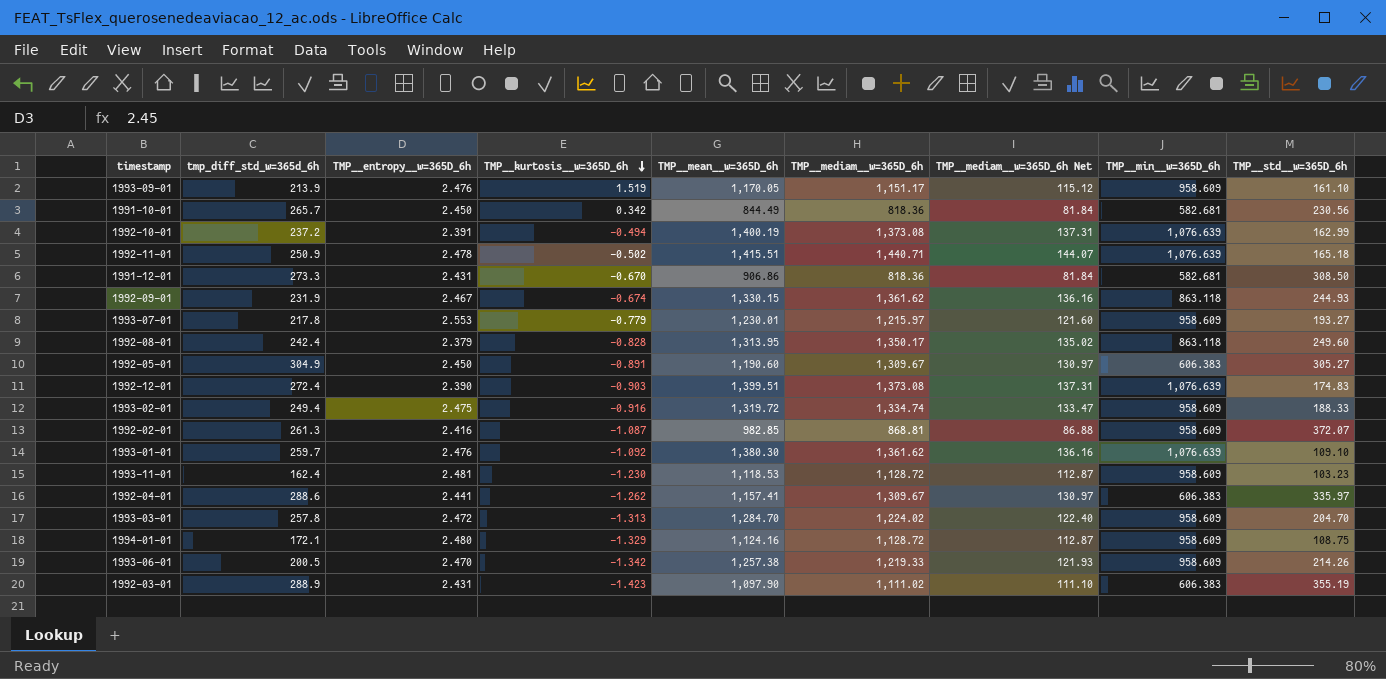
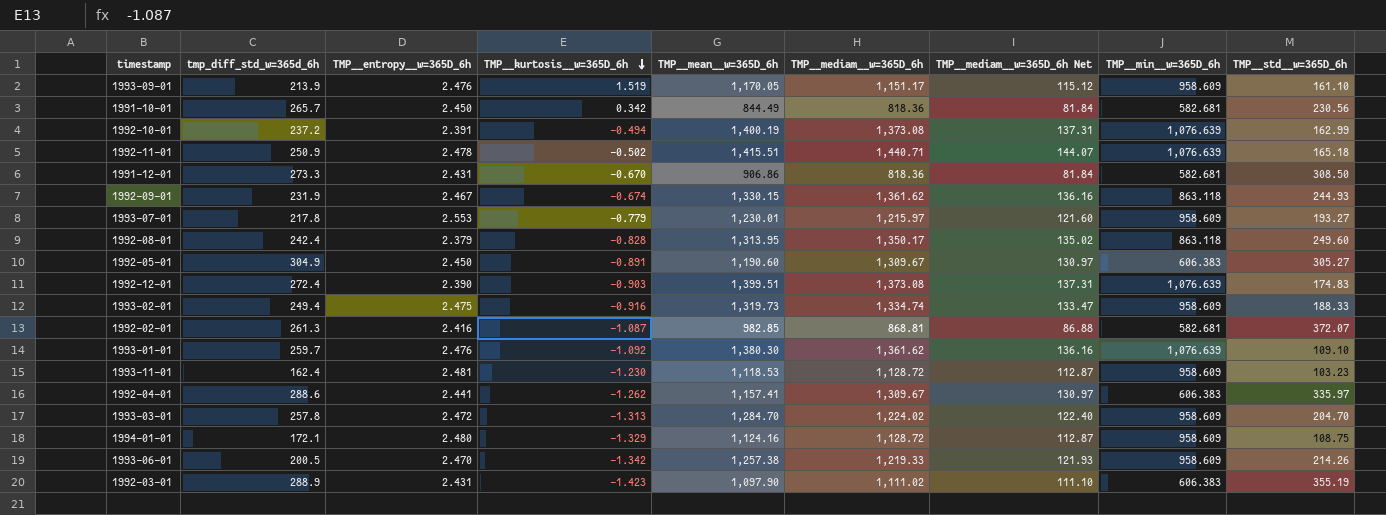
1993-02-01 | TMP__mean__w=365D_6h: 1,319.72 -> 1,319.73
1992-02-01 | TMP__min__w=365D_6h: 958.609 -> 582.681

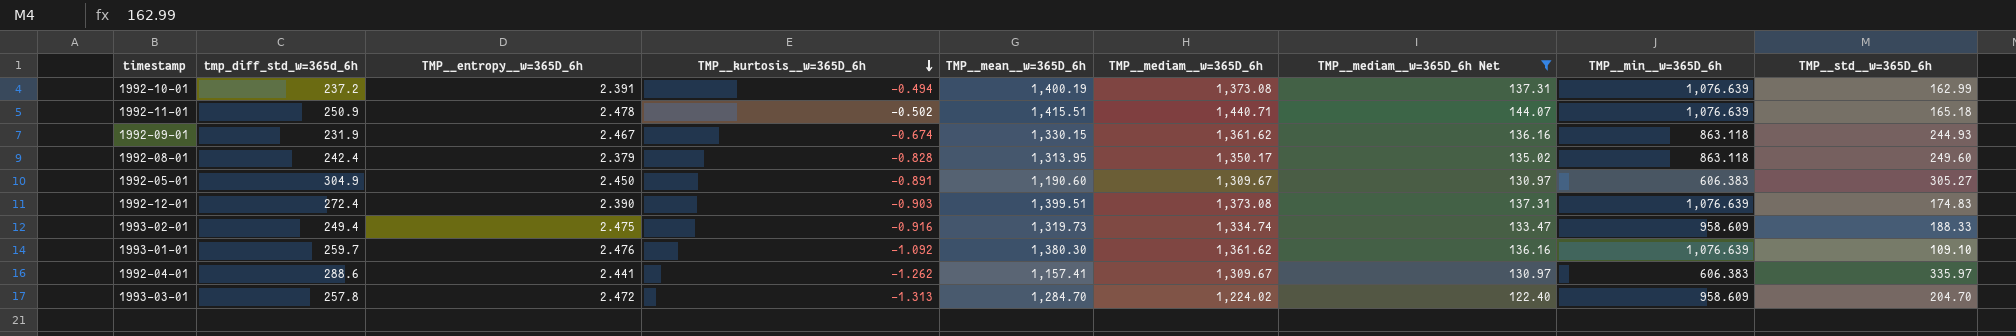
filter: none -> TMP__mediam__w=365D_6h Net >= 122.40

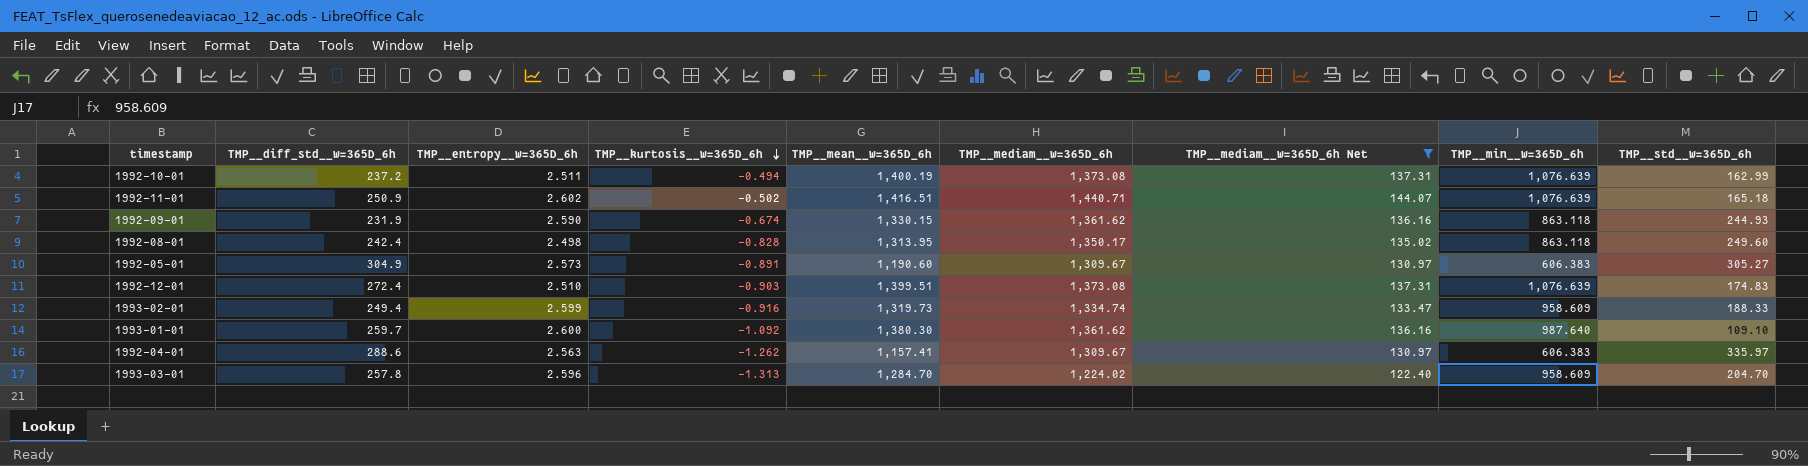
column name: tmp_diff_std_w=365d_6h -> TMP__diff_std__w=365D_6h
1992-10-01 | TMP__entropy__w=365D_6h: 2.391 -> 2.511
1992-11-01 | TMP__entropy__w=365D_6h: 2.478 -> 2.602
1992-11-01 | TMP__mean__w=365D_6h: 1,415.51 -> 1,416.51
1992-09-01 | TMP__entropy__w=365D_6h: 2.467 -> 2.590
1992-08-01 | TMP__entropy__w=365D_6h: 2.379 -> 2.498
1992-05-01 | TMP__entropy__w=365D_6h: 2.450 -> 2.573
1992-12-01 | TMP__entropy__w=365D_6h: 2.390 -> 2.510
1993-02-01 | TMP__entropy__w=365D_6h: 2.475 -> 2.599
1993-01-01 | TMP__entropy__w=365D_6h: 2.476 -> 2.600
1993-01-01 | TMP__min__w=365D_6h: 1,076.639 -> 987.640
1992-04-01 | TMP__entropy__w=365D_6h: 2.441 -> 2.563
1993-03-01 | TMP__entropy__w=365D_6h: 2.472 -> 2.596

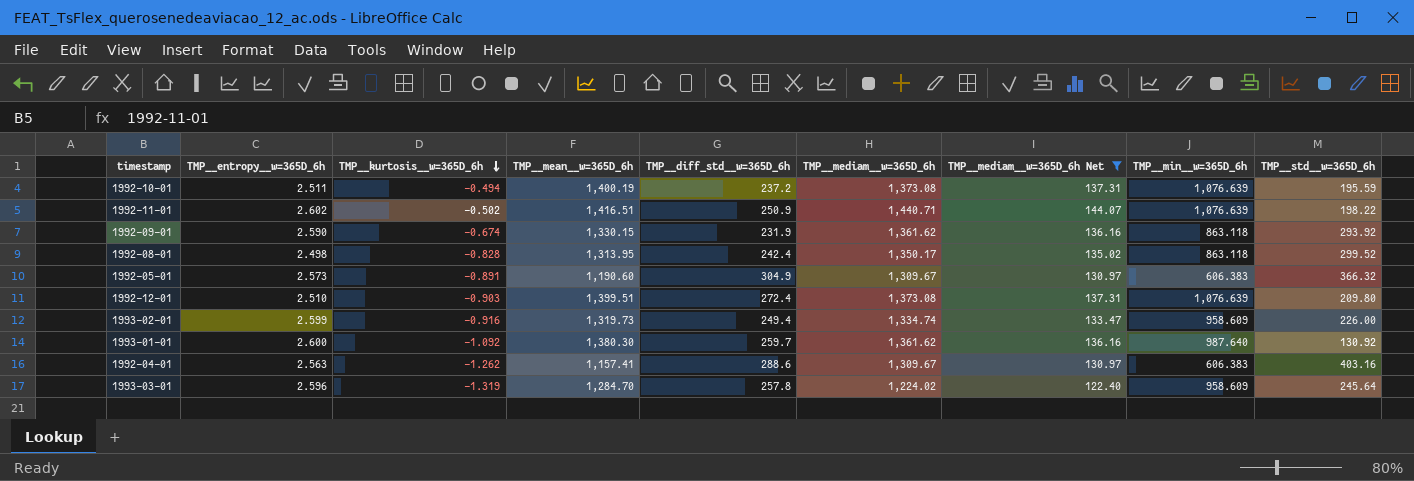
column TMP__diff_std__w=365D_6h | position: 2 -> 5
1992-10-01 | TMP__std__w=365D_6h: 162.99 -> 195.59
1992-11-01 | TMP__std__w=365D_6h: 165.18 -> 198.22
1992-09-01 | TMP__std__w=365D_6h: 244.93 -> 293.92
1992-08-01 | TMP__std__w=365D_6h: 249.60 -> 299.52
1992-05-01 | TMP__std__w=365D_6h: 305.27 -> 366.32
1992-12-01 | TMP__std__w=365D_6h: 174.83 -> 209.80
1993-02-01 | TMP__std__w=365D_6h: 188.33 -> 226.00
1993-01-01 | TMP__std__w=365D_6h: 109.10 -> 130.92
1992-04-01 | TMP__std__w=365D_6h: 335.97 -> 403.16
1993-03-01 | TMP__kurtosis__w=365D_6h: -1.313 -> -1.319
1993-03-01 | TMP__std__w=365D_6h: 204.70 -> 245.64

